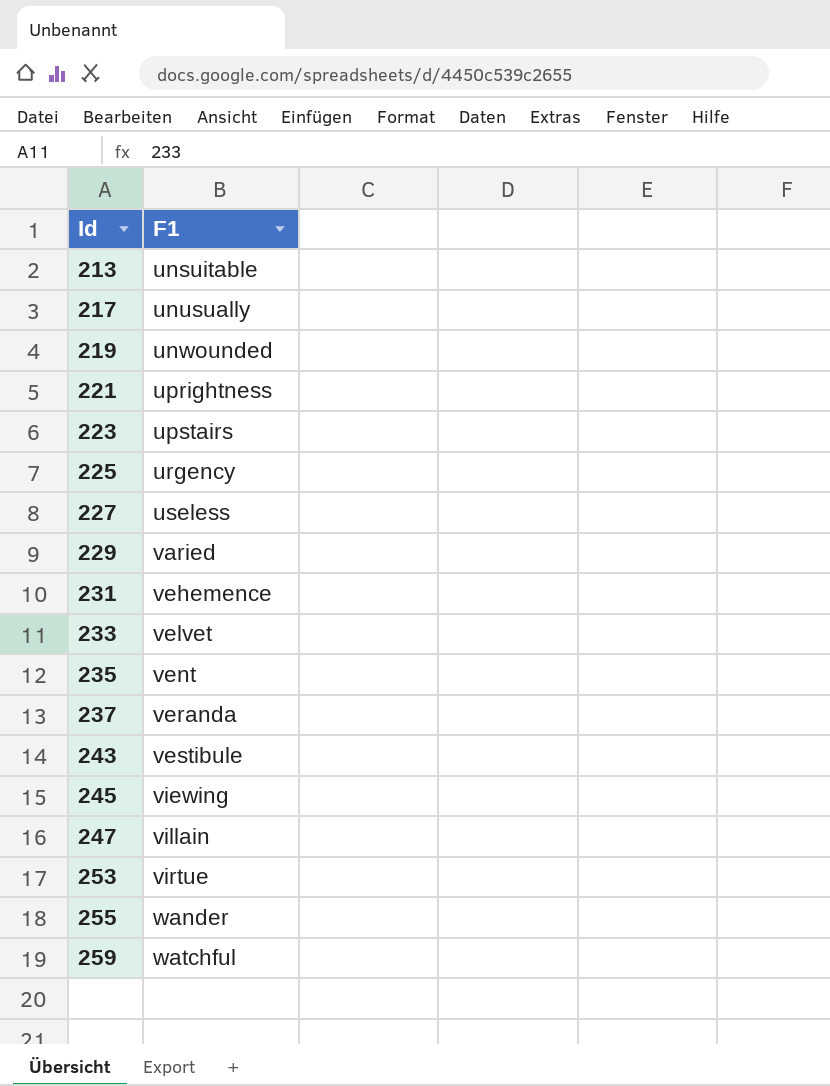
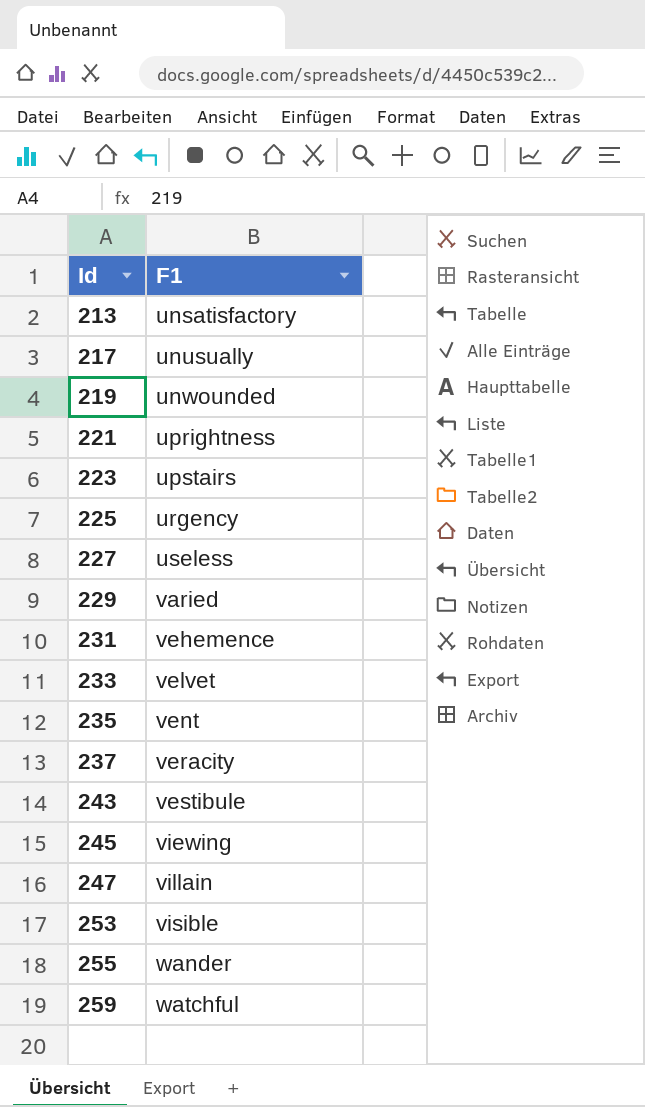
213 | F1: unsuitable -> unsatisfactory
237 | F1: veranda -> veracity
253 | F1: virtue -> visible

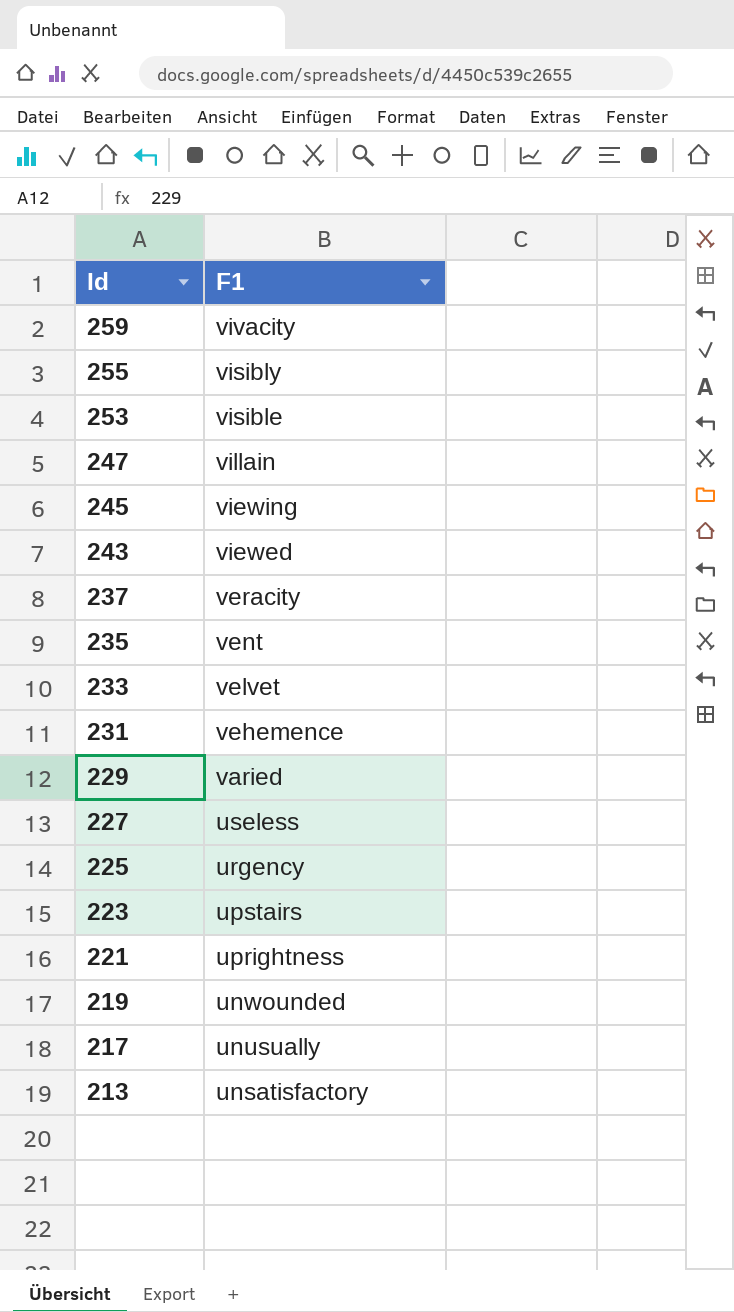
row order: Id ascending -> Id descending
259 | F1: watchful -> vivacity
255 | F1: wander -> visibly
243 | F1: vestibule -> viewed

